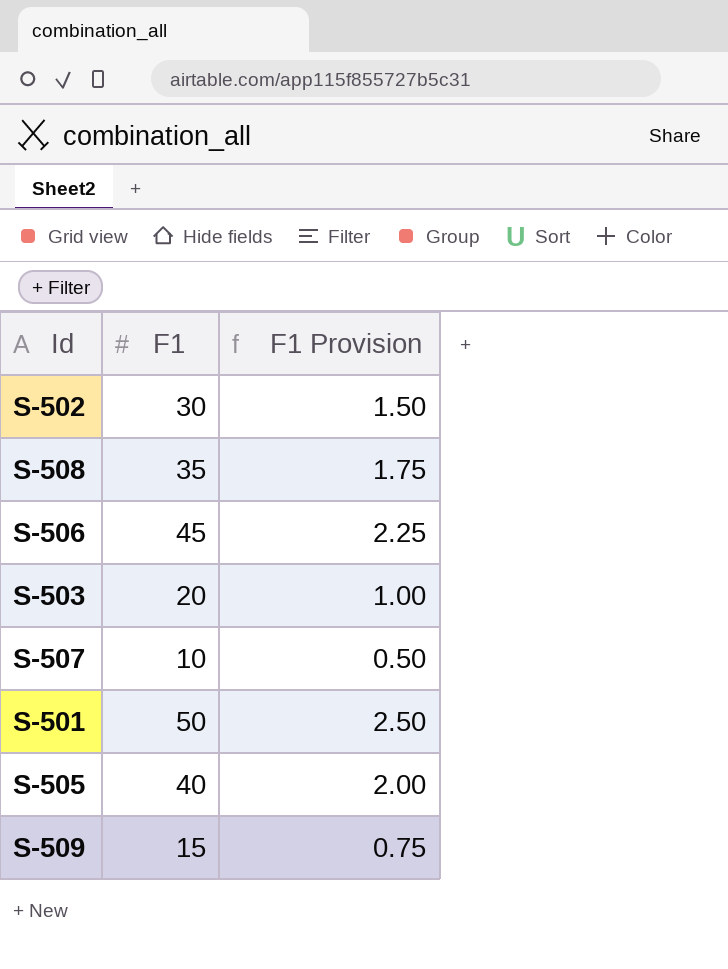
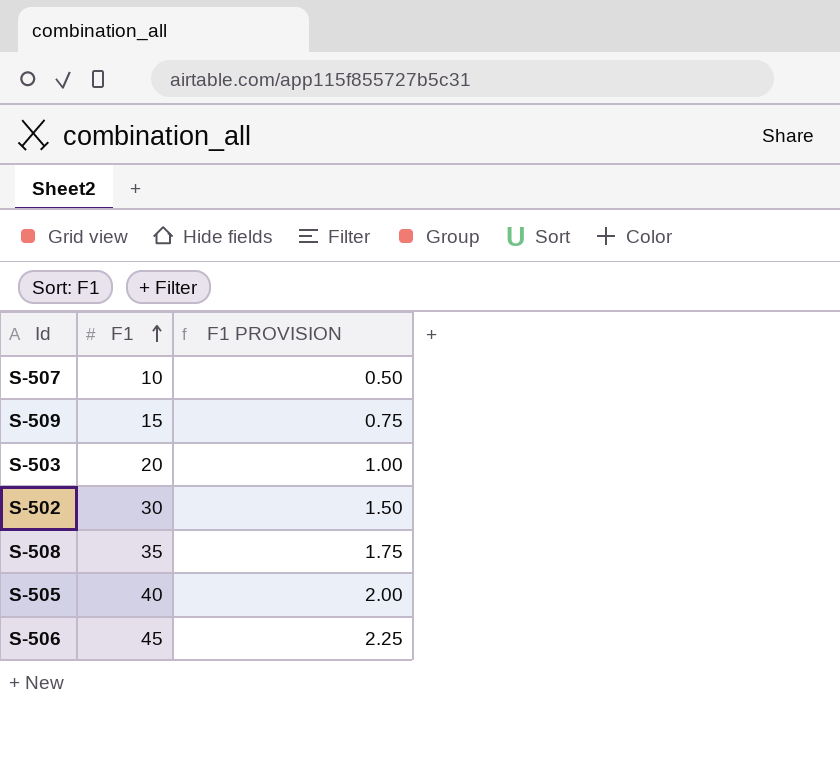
row order: none -> F1 ascending
column name: F1 Provision -> F1 PROVISION
row S-501: 50 | 2.50 -> none

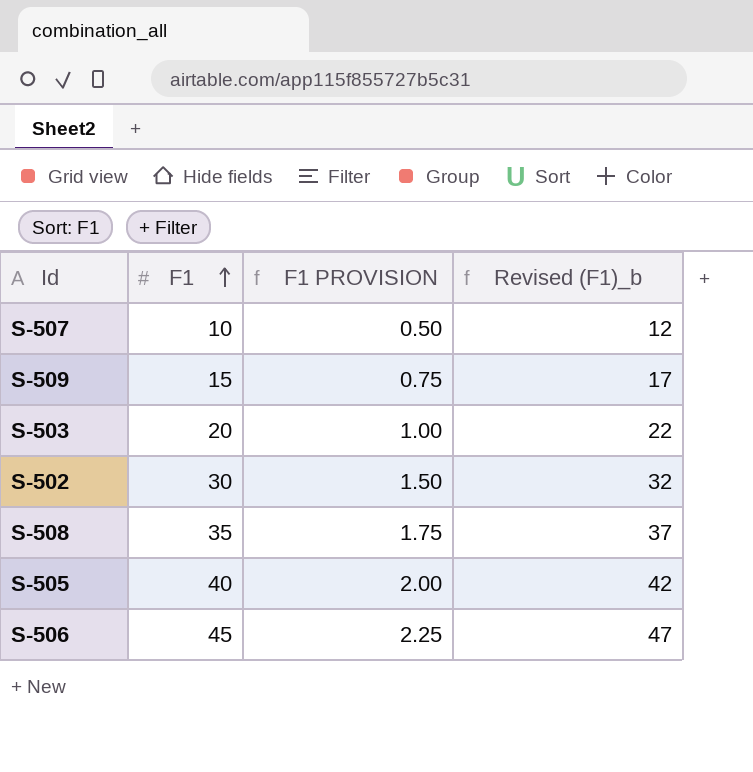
column Revised (F1)_b | formula: none -> [F1] + 2

